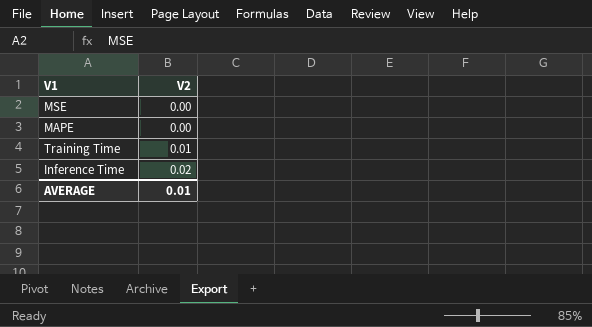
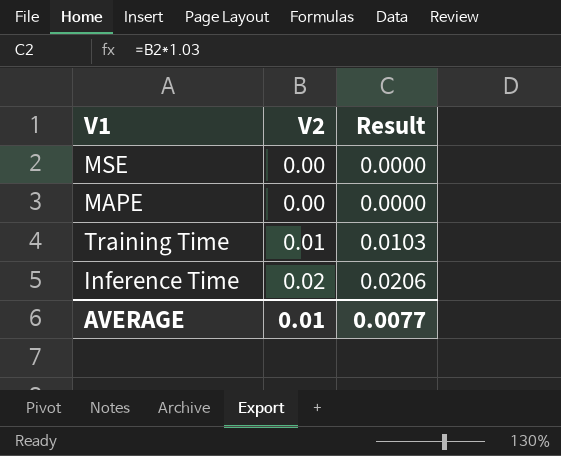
column Result | formula: none -> [V2] * 1.03

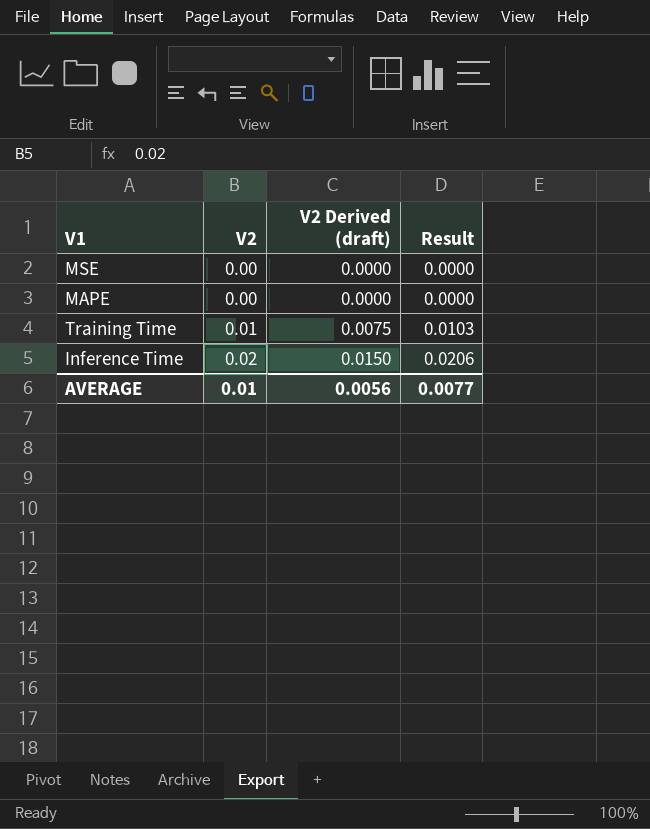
column V2 Derived (draft) | formula: none -> [V2] * 0.75

